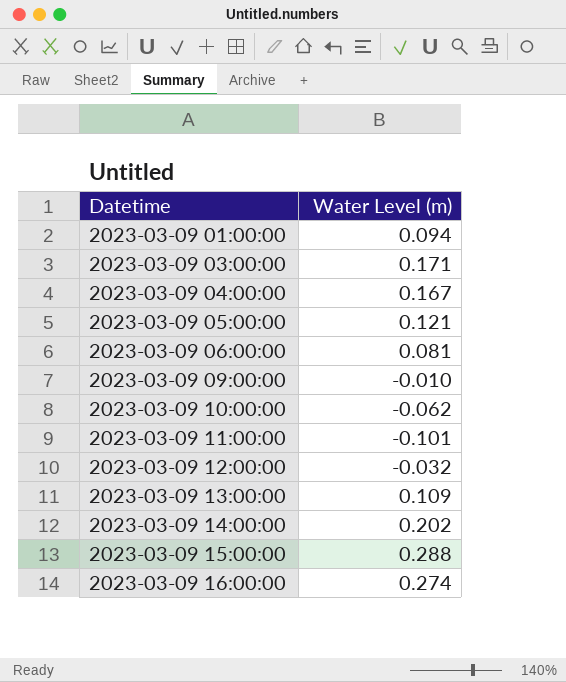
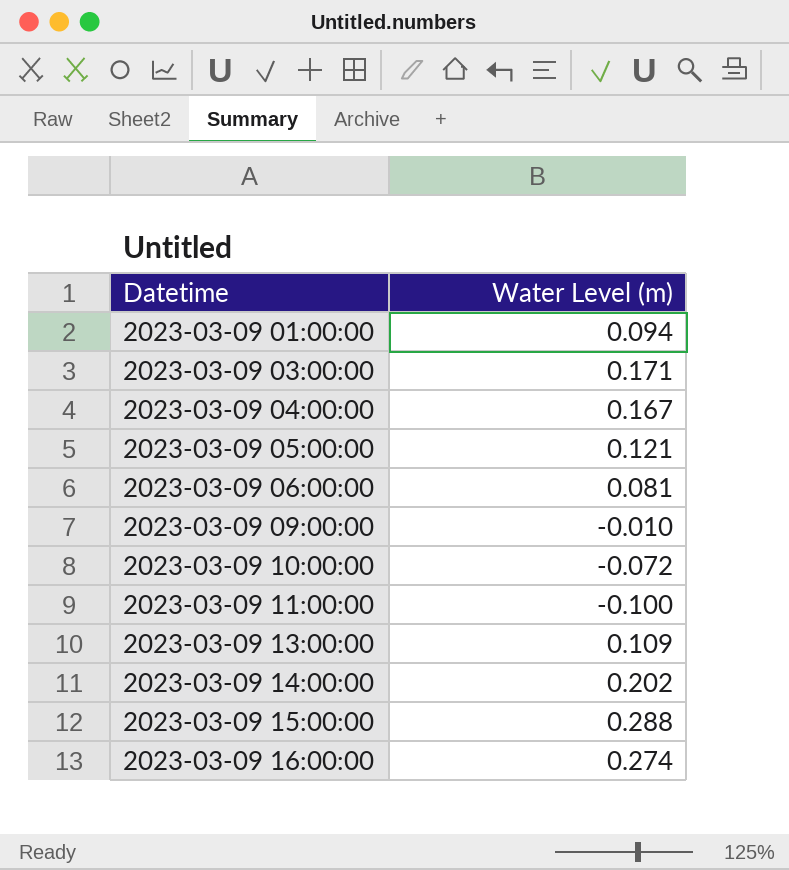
row 2023-03-09 12:00:00: -0.032 -> none
2023-03-09 10:00:00 | Water Level (m): -0.062 -> -0.072
2023-03-09 11:00:00 | Water Level (m): -0.101 -> -0.100

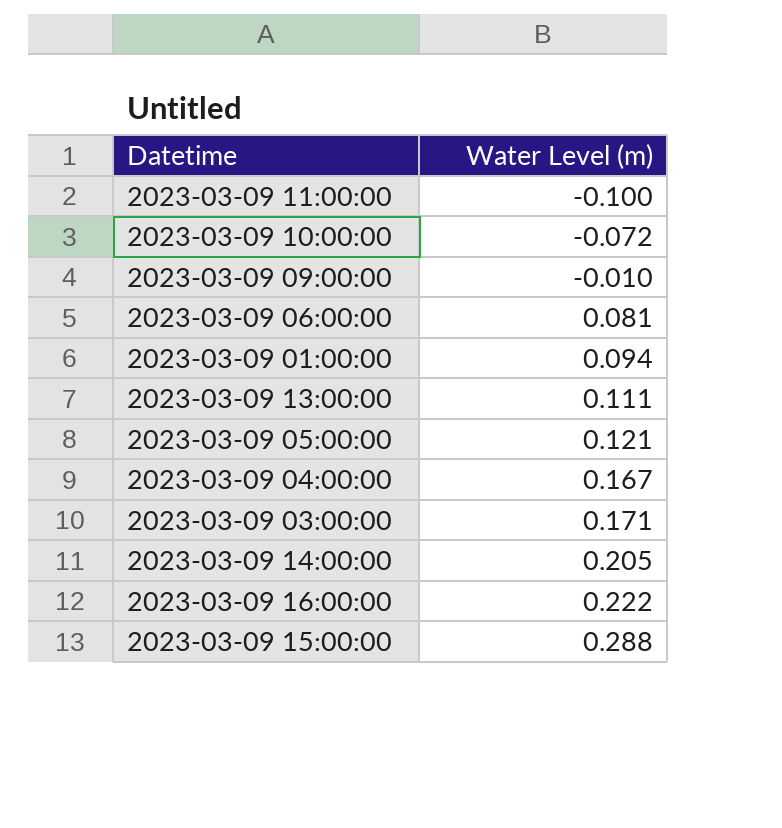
row order: Datetime ascending -> Water Level (m) ascending
2023-03-09 13:00:00 | Water Level (m): 0.109 -> 0.111
2023-03-09 14:00:00 | Water Level (m): 0.202 -> 0.205
2023-03-09 16:00:00 | Water Level (m): 0.274 -> 0.222

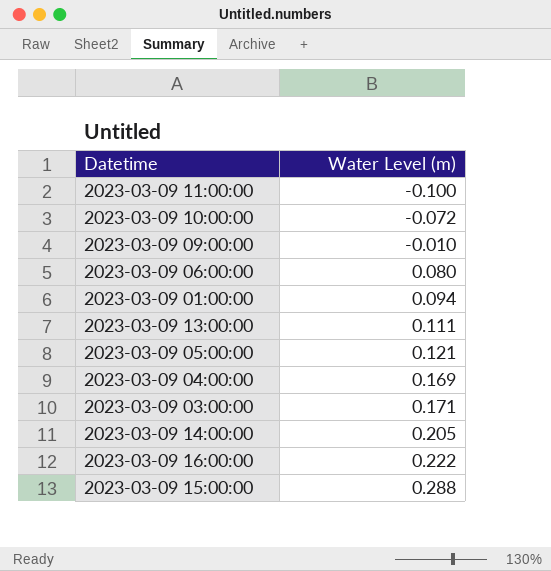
2023-03-09 06:00:00 | Water Level (m): 0.081 -> 0.080
2023-03-09 04:00:00 | Water Level (m): 0.167 -> 0.169

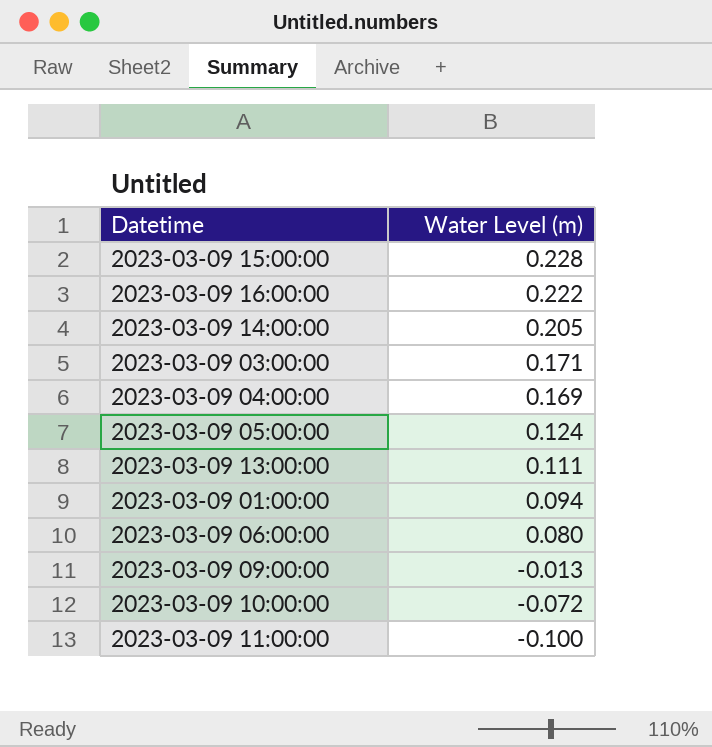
row order: Water Level (m) ascending -> Water Level (m) descending
2023-03-09 15:00:00 | Water Level (m): 0.288 -> 0.228
2023-03-09 05:00:00 | Water Level (m): 0.121 -> 0.124
2023-03-09 09:00:00 | Water Level (m): -0.010 -> -0.013

